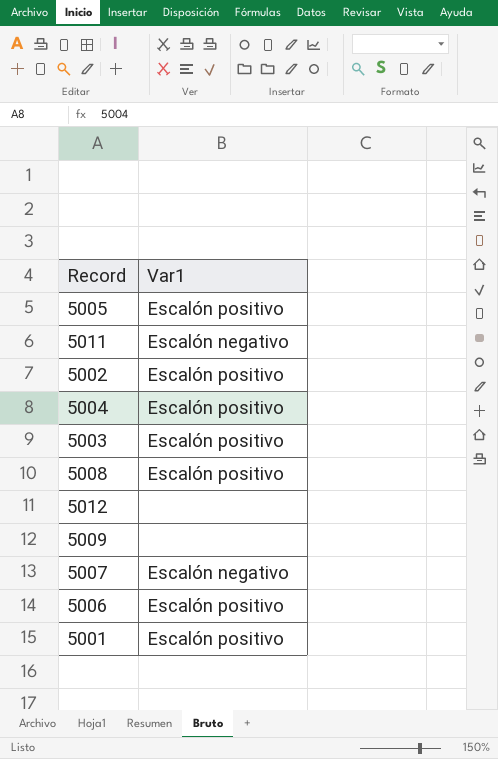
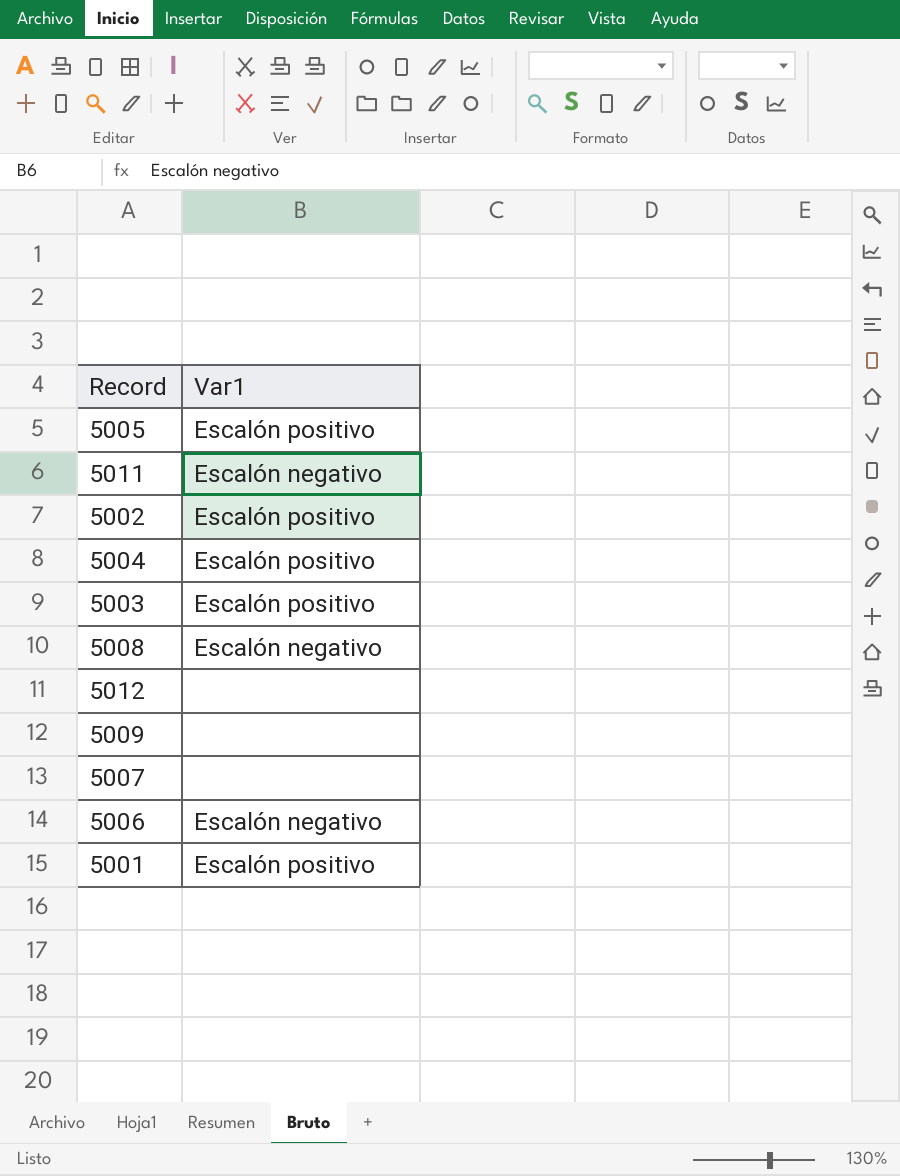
5008 | Var1: Escalón positivo -> Escalón negativo
5007 | Var1: Escalón negativo -> none
5006 | Var1: Escalón positivo -> Escalón negativo

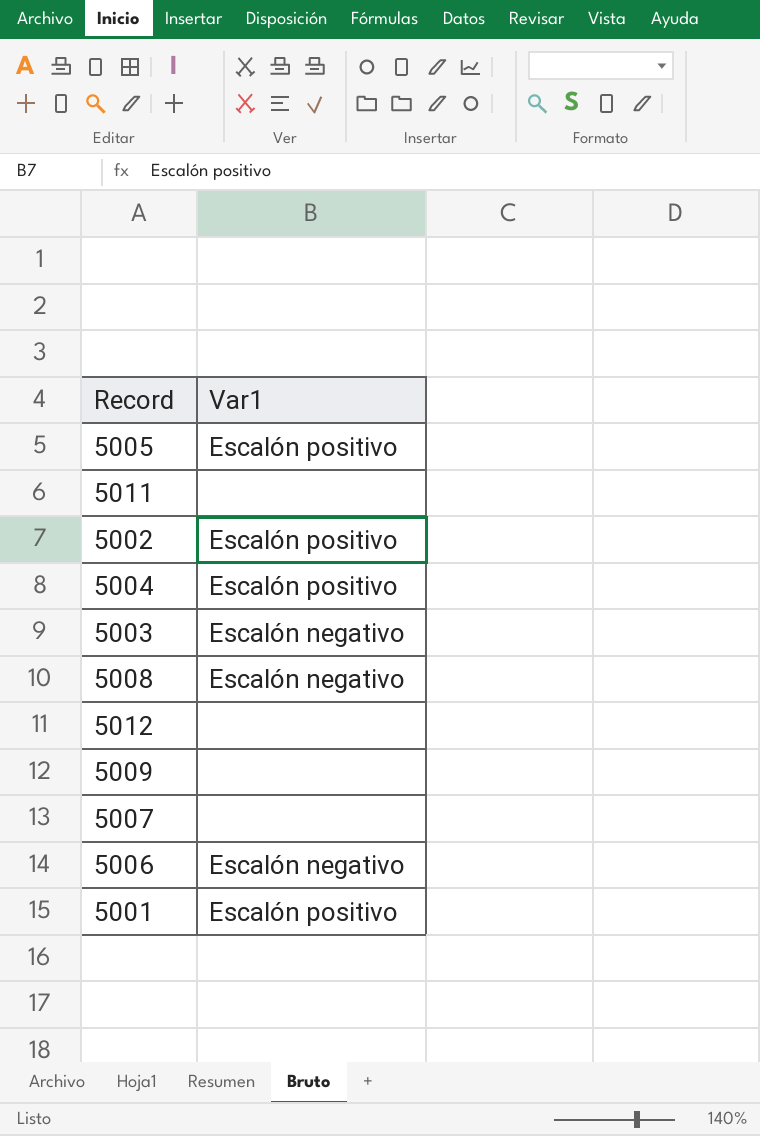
5011 | Var1: Escalón negativo -> none
5003 | Var1: Escalón positivo -> Escalón negativo

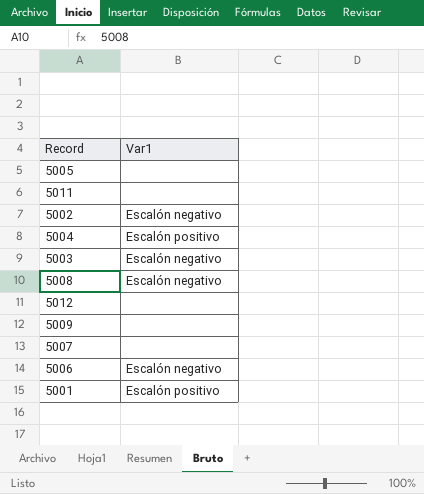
5005 | Var1: Escalón positivo -> none
5002 | Var1: Escalón positivo -> Escalón negativo

